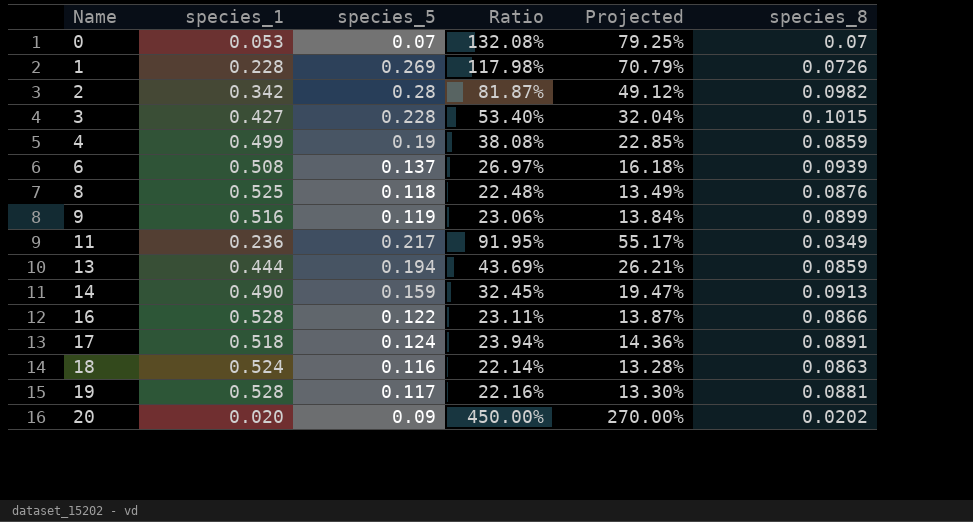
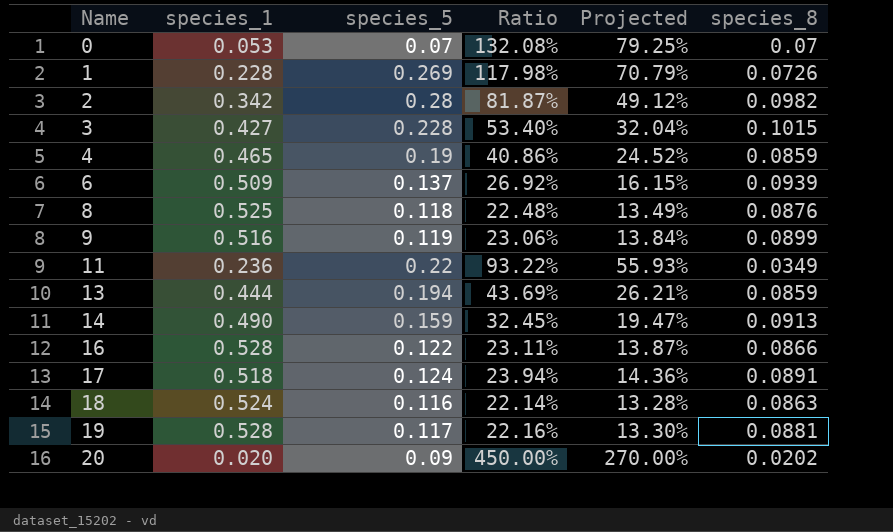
4 | species_1: 0.499 -> 0.465
4 | Ratio: 38.08% -> 40.86%
4 | Projected: 22.85% -> 24.52%
6 | species_1: 0.508 -> 0.509
6 | Ratio: 26.97% -> 26.92%
6 | Projected: 16.18% -> 16.15%
11 | species_5: 0.217 -> 0.22
11 | Ratio: 91.95% -> 93.22%
11 | Projected: 55.17% -> 55.93%

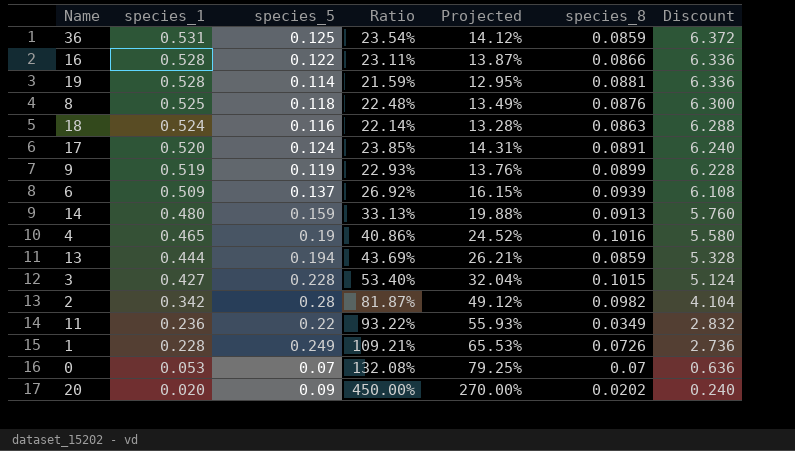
row order: Name ascending -> species_1 descending
column Discount | formula: none -> [species_1] * 12
row 36: none -> 0.531 | 0.125 | 23.54% | 14.12% | 0.0859 | 6.372
19 | species_5: 0.117 -> 0.114
19 | Ratio: 22.16% -> 21.59%
19 | Projected: 13.30% -> 12.95%
17 | species_1: 0.518 -> 0.520
17 | Ratio: 23.94% -> 23.85%
17 | Projected: 14.36% -> 14.31%
9 | species_1: 0.516 -> 0.519
9 | Ratio: 23.06% -> 22.93%
9 | Projected: 13.84% -> 13.76%
14 | species_1: 0.490 -> 0.480
14 | Ratio: 32.45% -> 33.13%
14 | Projected: 19.47% -> 19.88%
4 | species_8: 0.0859 -> 0.1016
1 | species_5: 0.269 -> 0.249
1 | Ratio: 117.98% -> 109.21%
1 | Projected: 70.79% -> 65.53%

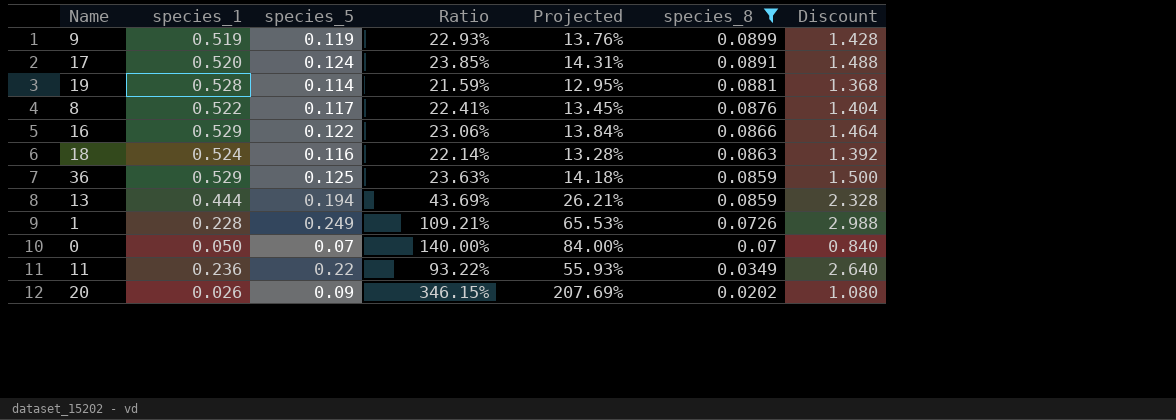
filter: none -> species_8 <= 0.0899
row order: species_1 descending -> species_8 descending
column Discount | formula: [species_1] * 12 -> [species_5] * 12
8 | species_1: 0.525 -> 0.522
8 | species_5: 0.118 -> 0.117
8 | Ratio: 22.48% -> 22.41%
8 | Projected: 13.49% -> 13.45%
16 | species_1: 0.528 -> 0.529
16 | Ratio: 23.11% -> 23.06%
16 | Projected: 13.87% -> 13.84%
36 | species_1: 0.531 -> 0.529
36 | Ratio: 23.54% -> 23.63%
36 | Projected: 14.12% -> 14.18%
0 | species_1: 0.053 -> 0.050
0 | Ratio: 132.08% -> 140.00%
0 | Projected: 79.25% -> 84.00%
20 | species_1: 0.020 -> 0.026
20 | Ratio: 450.00% -> 346.15%
20 | Projected: 270.00% -> 207.69%

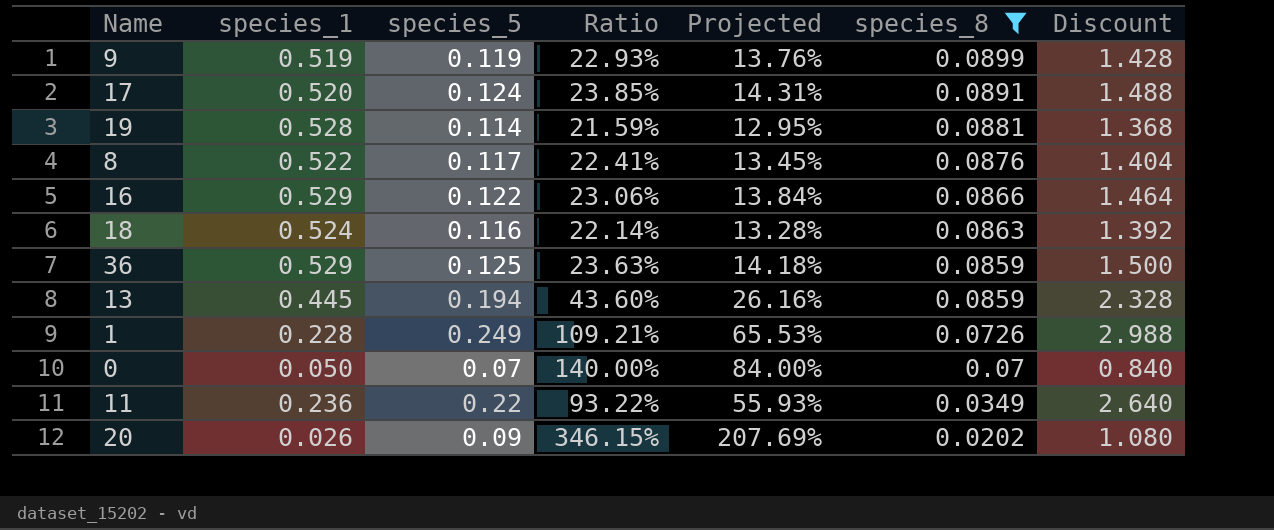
13 | species_1: 0.444 -> 0.445
13 | Ratio: 43.69% -> 43.60%
13 | Projected: 26.21% -> 26.16%

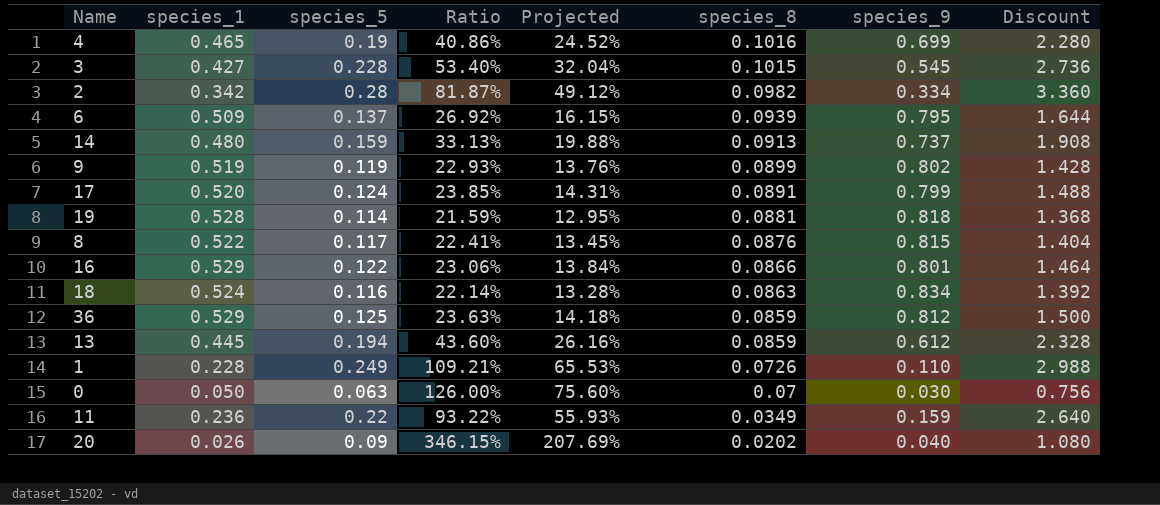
filter: species_8 <= 0.0899 -> none
column species_9 | position: none -> 7
0 | species_5: 0.07 -> 0.063
0 | Ratio: 140.00% -> 126.00%
0 | Projected: 84.00% -> 75.60%
0 | Discount: 0.840 -> 0.756

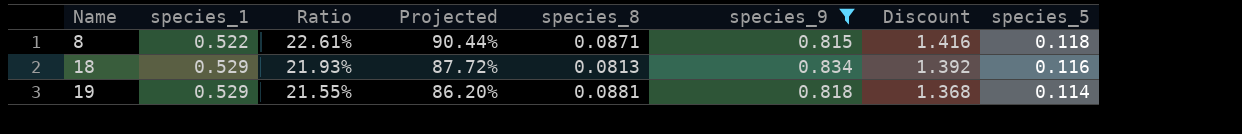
filter: none -> species_9 >= 0.815
row order: species_8 descending -> Name ascending
column Projected | formula: [Ratio] * 0.6 -> [Ratio] * 4
column species_5 | position: 3 -> 8
8 | Ratio: 22.41% -> 22.61%
8 | species_8: 0.0876 -> 0.0871
8 | Discount: 1.404 -> 1.416
8 | species_5: 0.117 -> 0.118
18 | species_1: 0.524 -> 0.529
18 | Ratio: 22.14% -> 21.93%
18 | species_8: 0.0863 -> 0.0813
19 | species_1: 0.528 -> 0.529
19 | Ratio: 21.59% -> 21.55%

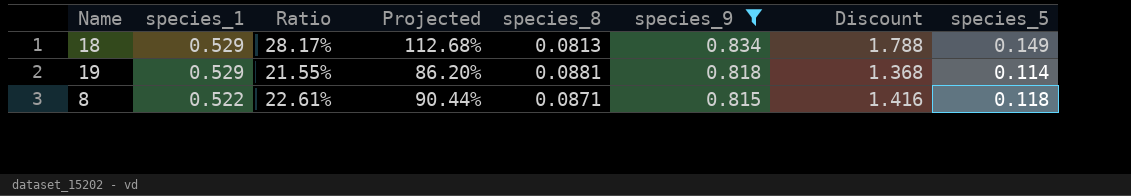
row order: Name ascending -> species_1 descending
18 | Ratio: 21.93% -> 28.17%
18 | Projected: 87.72% -> 112.68%
18 | Discount: 1.392 -> 1.788
18 | species_5: 0.116 -> 0.149

